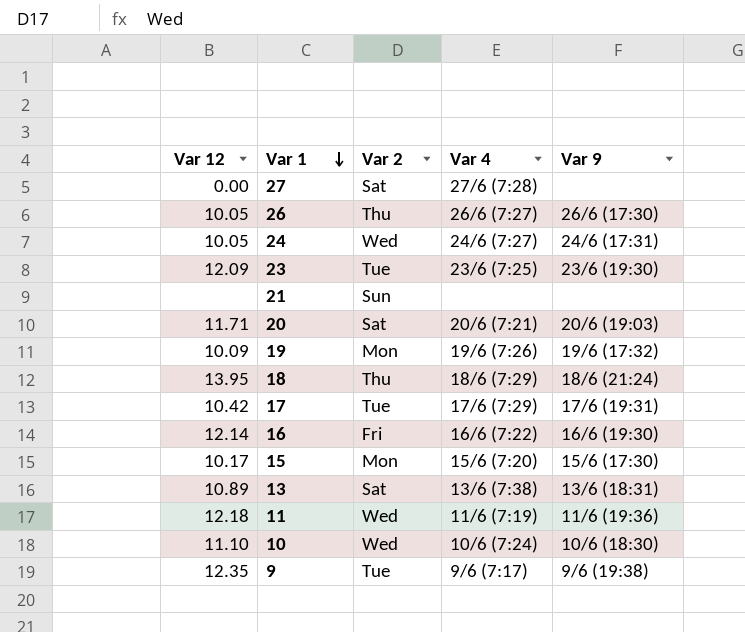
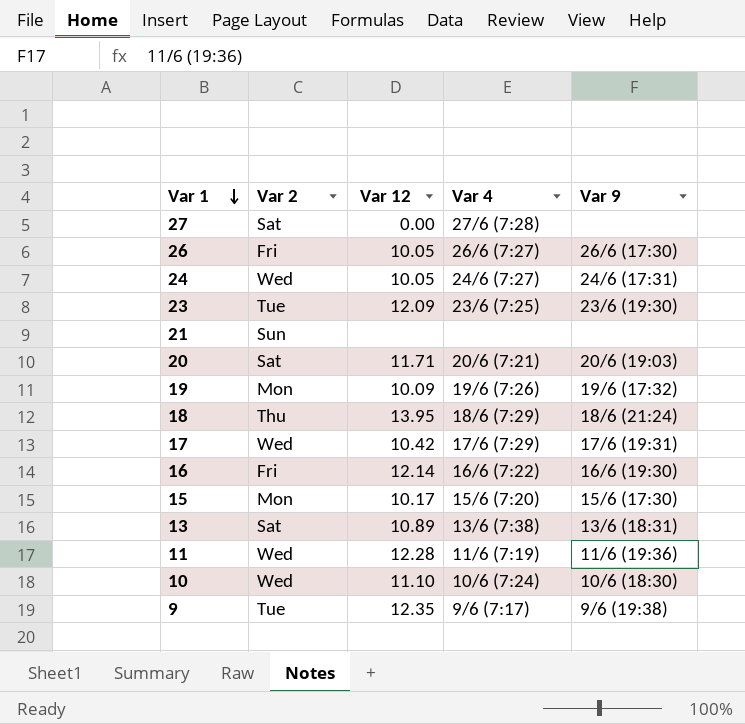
column Var 12 | position: 1 -> 3
26 | Var 2: Thu -> Fri
17 | Var 2: Tue -> Wed
11 | Var 12: 12.18 -> 12.28

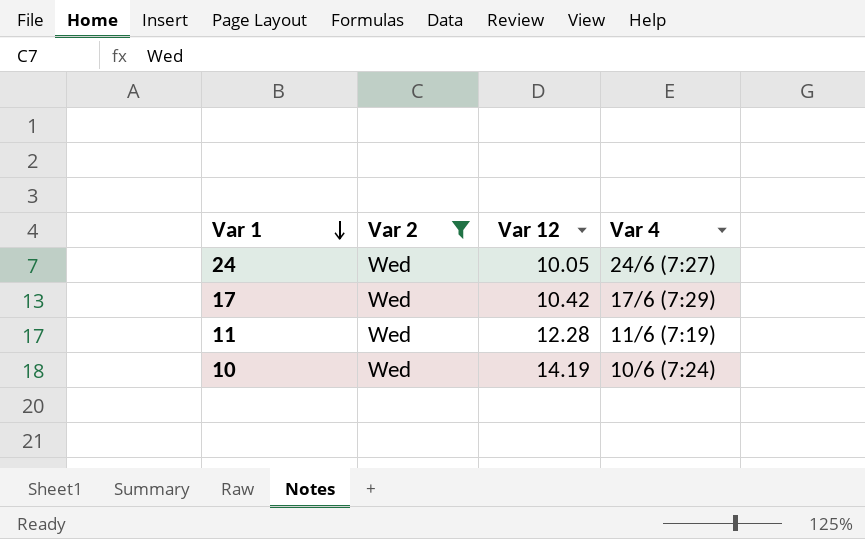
filter: none -> Var 2 = Wed
column Var 9 | position: 5 -> none
10 | Var 12: 11.10 -> 14.19

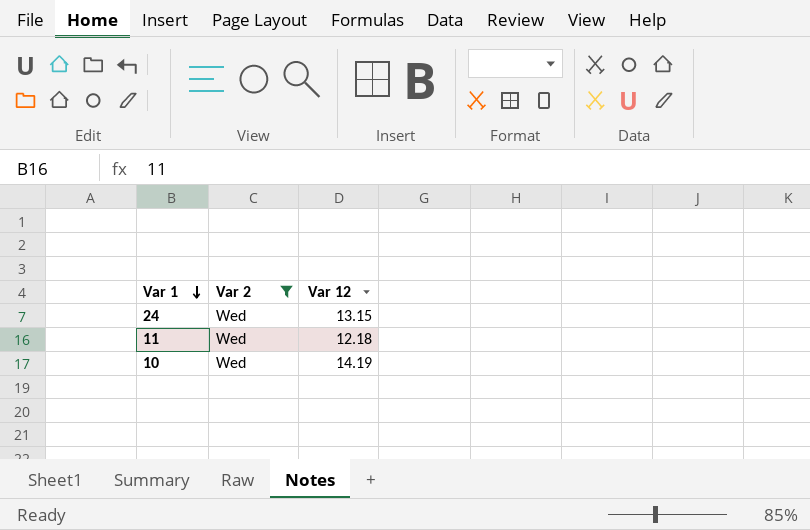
column Var 4 | position: 4 -> none
row 17: Wed | 10.42 | 17/6 (7:29) -> none
24 | Var 12: 10.05 -> 13.15
11 | Var 12: 12.28 -> 12.18

